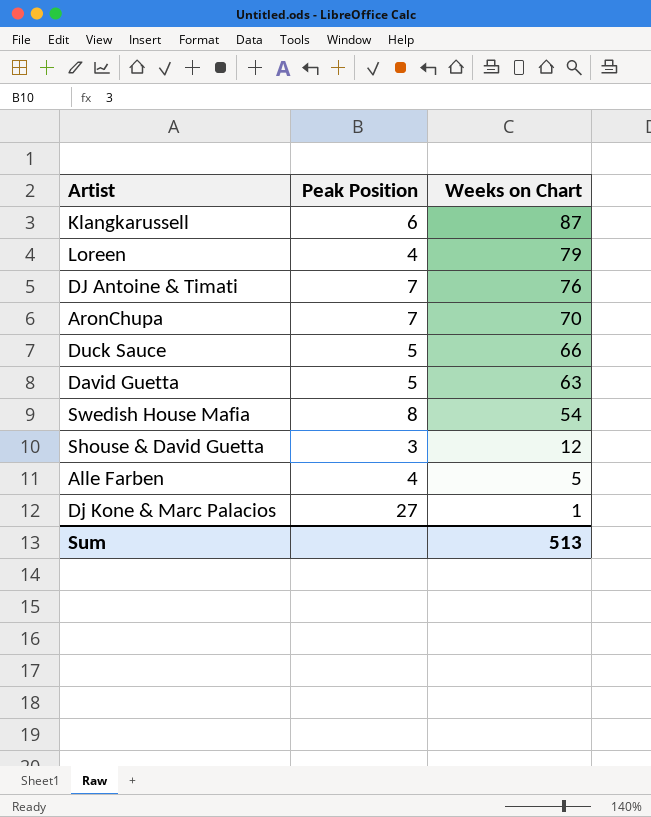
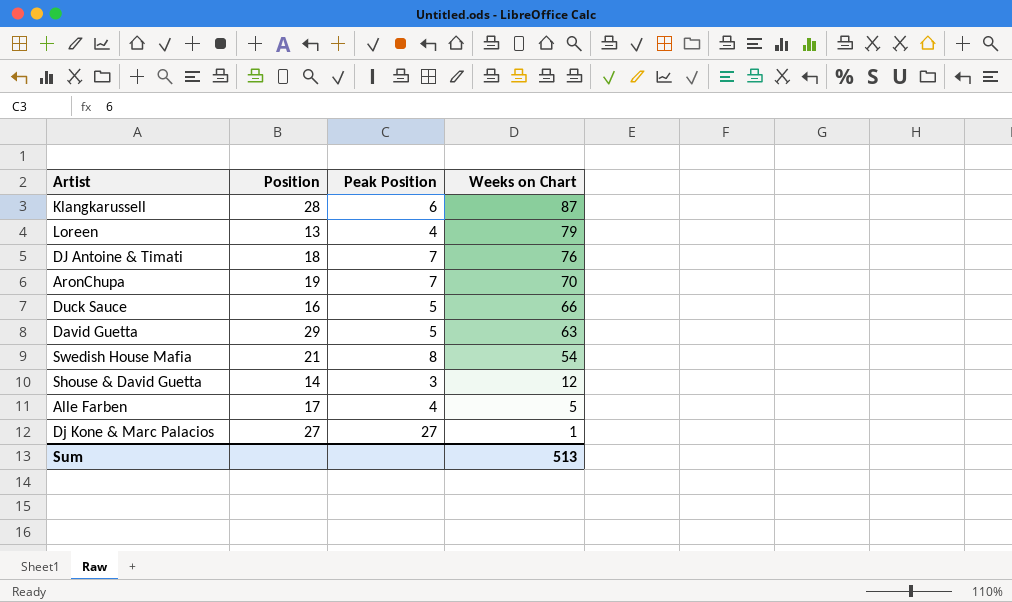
column Position | position: none -> 2

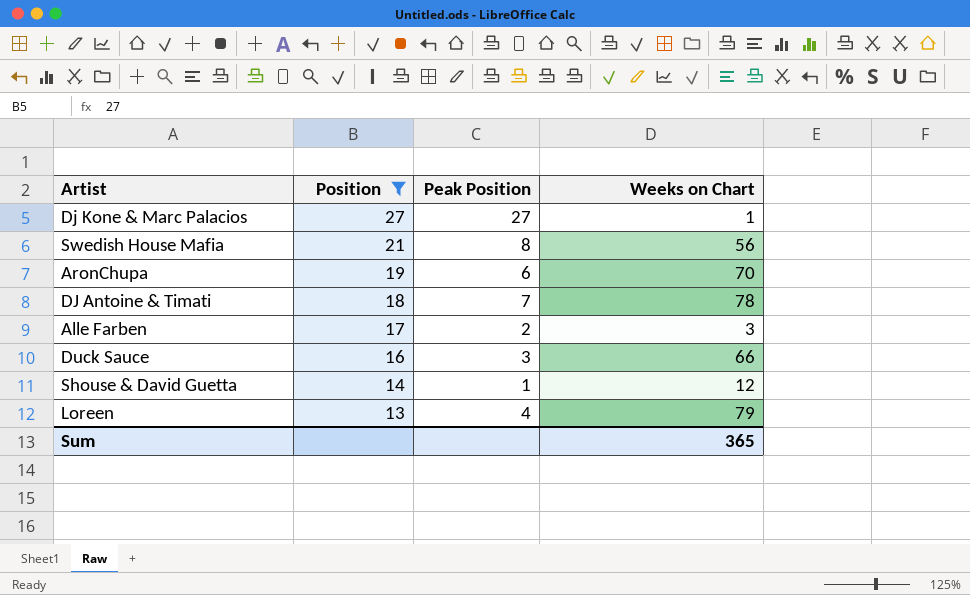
filter: none -> Position <= 27
row order: Weeks on Chart descending -> Position descending
Swedish House Mafia | Weeks on Chart: 54 -> 56
AronChupa | Peak Position: 7 -> 6
DJ Antoine & Timati | Weeks on Chart: 76 -> 78
Alle Farben | Peak Position: 4 -> 2
Alle Farben | Weeks on Chart: 5 -> 3
Duck Sauce | Peak Position: 5 -> 3
Shouse & David Guetta | Peak Position: 3 -> 1
Sum | Weeks on Chart: 513 -> 365

